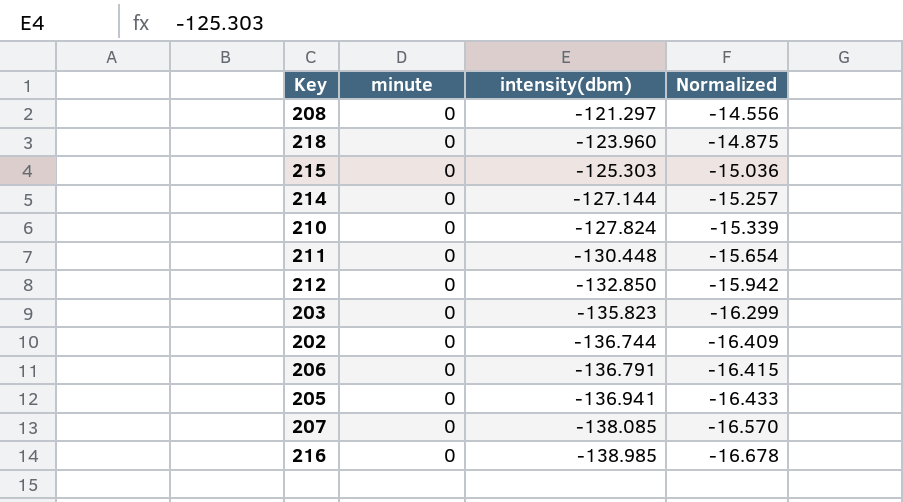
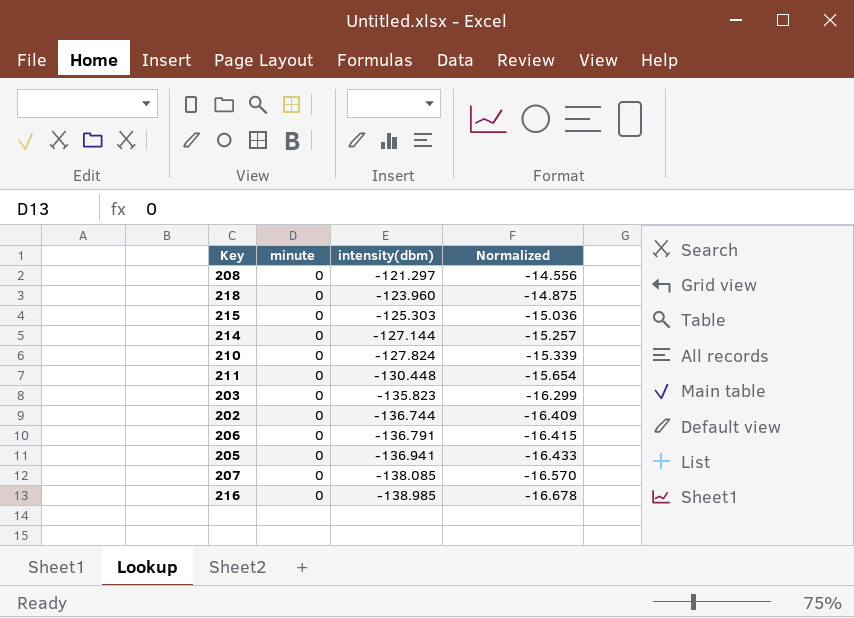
row 212: 0 | -132.850 | -15.942 -> none

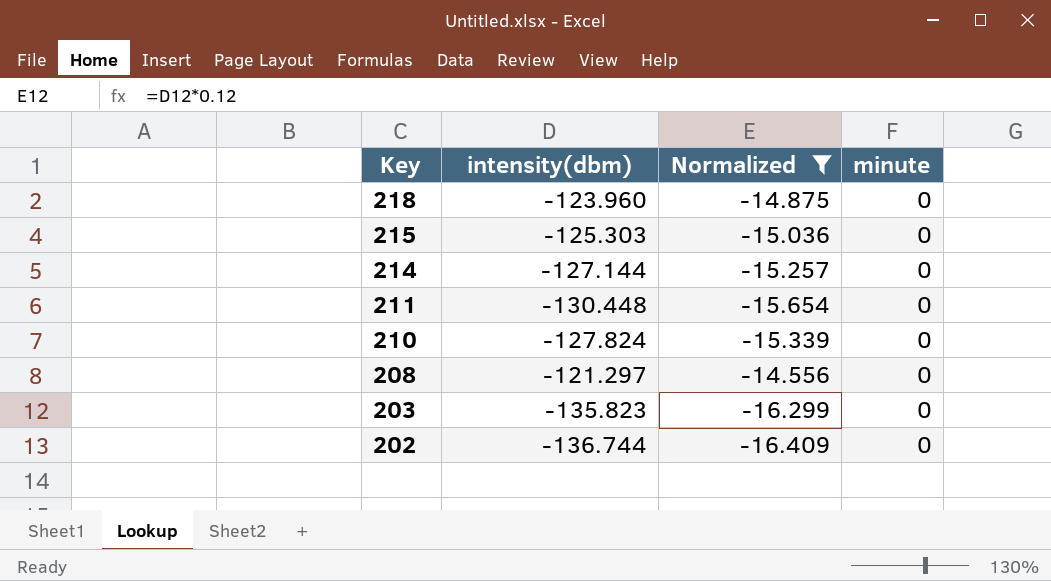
filter: none -> Normalized >= -16.409
row order: intensity(dbm) descending -> Key descending
column minute | position: 2 -> 4

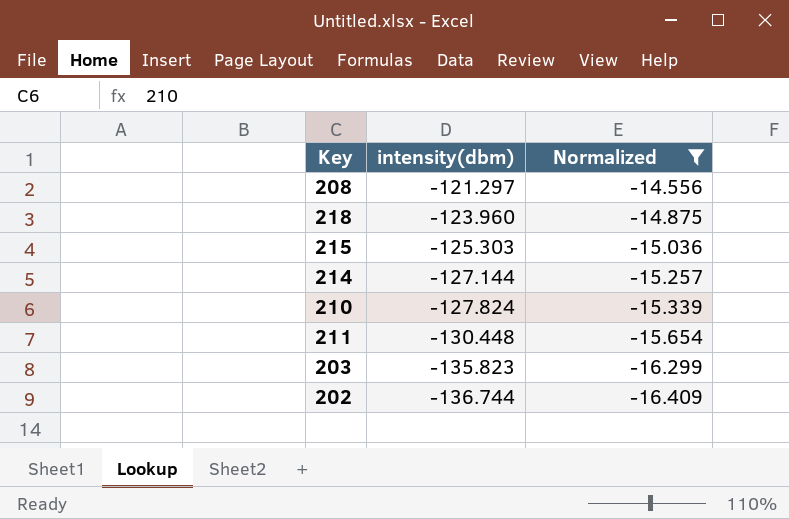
row order: Key descending -> intensity(dbm) descending
column minute | position: 4 -> none

